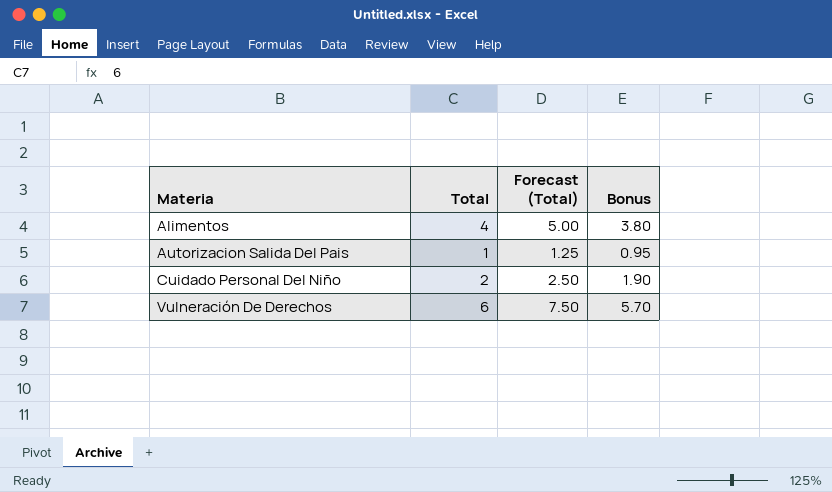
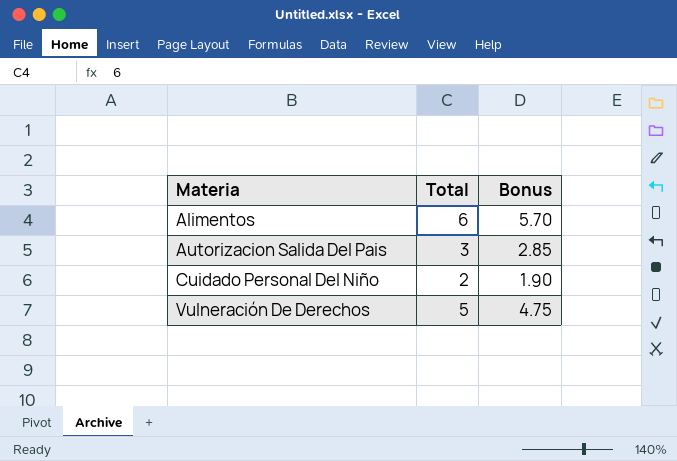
column Forecast (Total) | formula: [Total] * 1.25 -> none
Alimentos | Total: 4 -> 6
Alimentos | Bonus: 3.80 -> 5.70
Autorizacion Salida Del Pais | Total: 1 -> 3
Autorizacion Salida Del Pais | Bonus: 0.95 -> 2.85
Vulneración De Derechos | Total: 6 -> 5
Vulneración De Derechos | Bonus: 5.70 -> 4.75

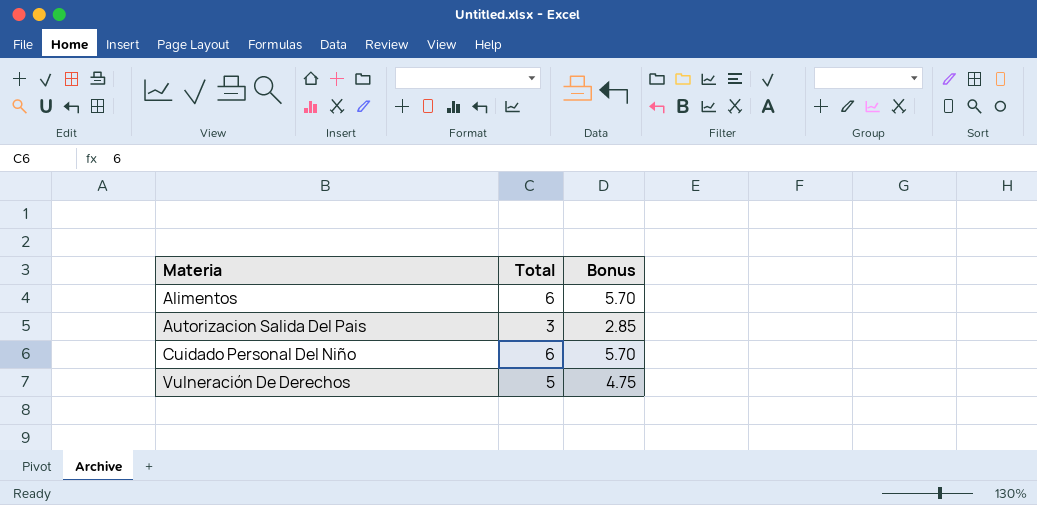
Cuidado Personal Del Niño | Total: 2 -> 6
Cuidado Personal Del Niño | Bonus: 1.90 -> 5.70

